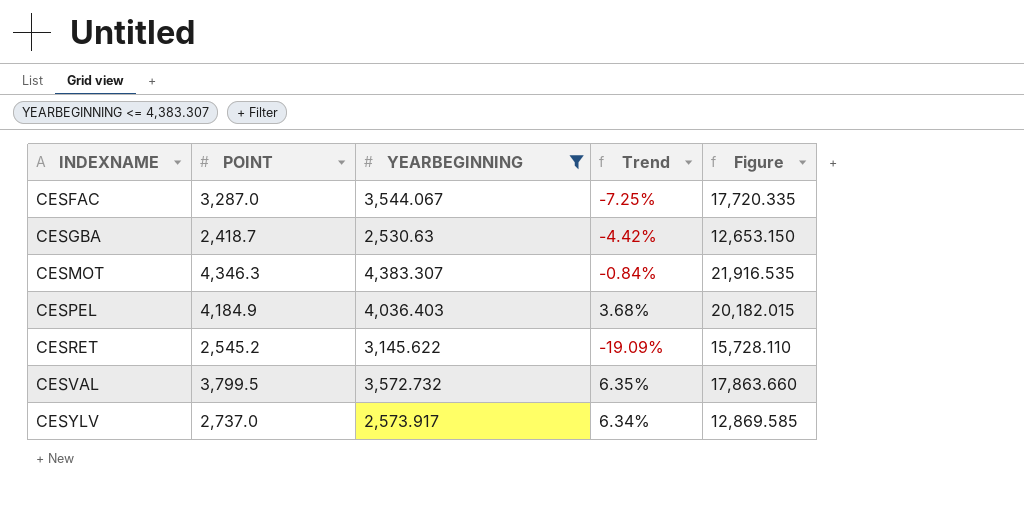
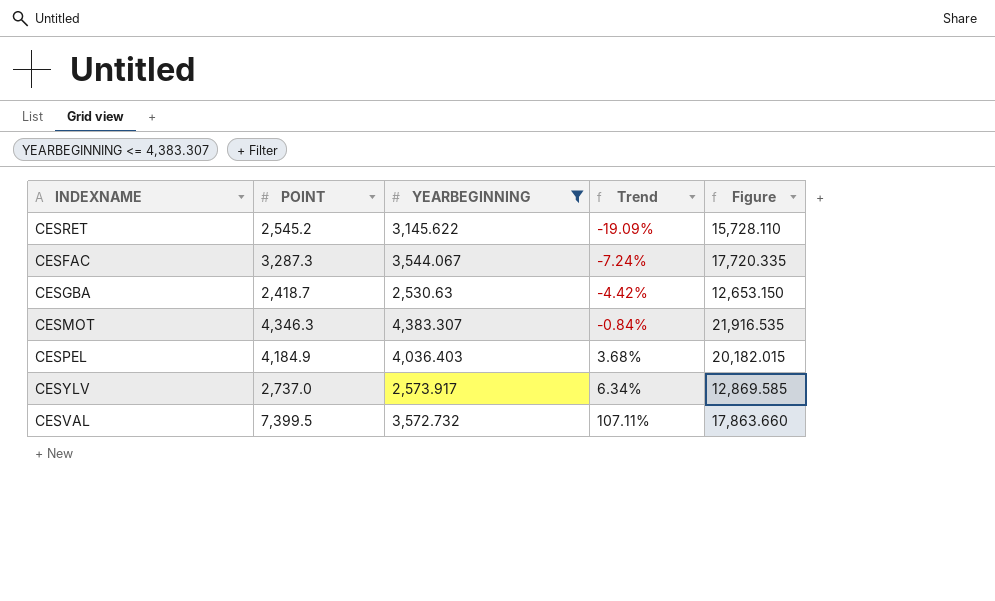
row order: INDEXNAME ascending -> Trend ascending
CESFAC | POINT: 3,287.0 -> 3,287.3
CESFAC | Trend: -7.25% -> -7.24%
CESVAL | POINT: 3,799.5 -> 7,399.5
CESVAL | Trend: 6.35% -> 107.11%

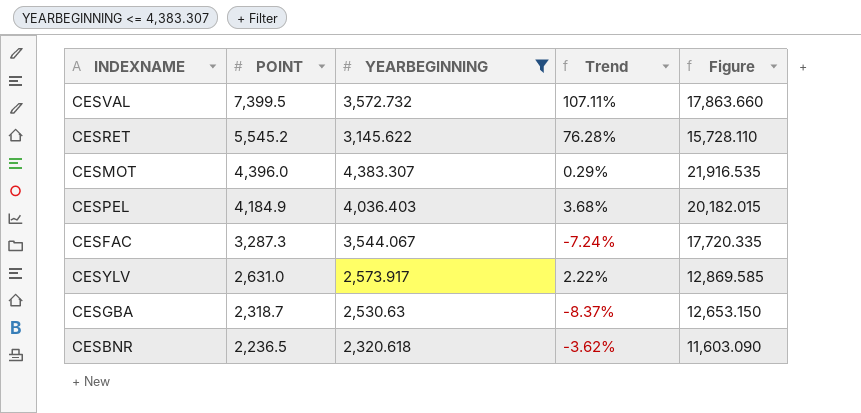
row order: Trend ascending -> POINT descending
CESRET | POINT: 2,545.2 -> 5,545.2
CESRET | Trend: -19.09% -> 76.28%
CESMOT | POINT: 4,346.3 -> 4,396.0
CESMOT | Trend: -0.84% -> 0.29%
CESYLV | POINT: 2,737.0 -> 2,631.0
CESYLV | Trend: 6.34% -> 2.22%
CESGBA | POINT: 2,418.7 -> 2,318.7
CESGBA | Trend: -4.42% -> -8.37%
row CESBNR: none -> 2,236.5 | 2,320.618 | -3.62% | 11,603.090

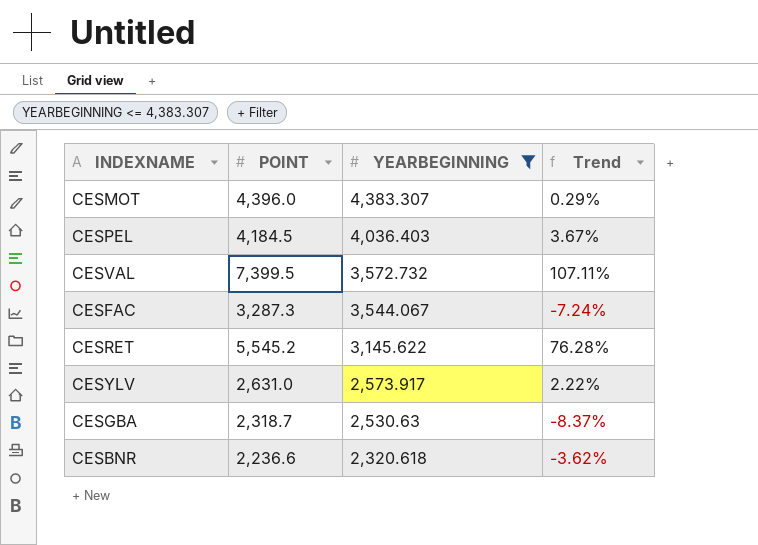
row order: POINT descending -> YEARBEGINNING descending
column Figure | formula: [YEARBEGINNING] * 5 -> none
CESPEL | POINT: 4,184.9 -> 4,184.5
CESPEL | Trend: 3.68% -> 3.67%
CESBNR | POINT: 2,236.5 -> 2,236.6

